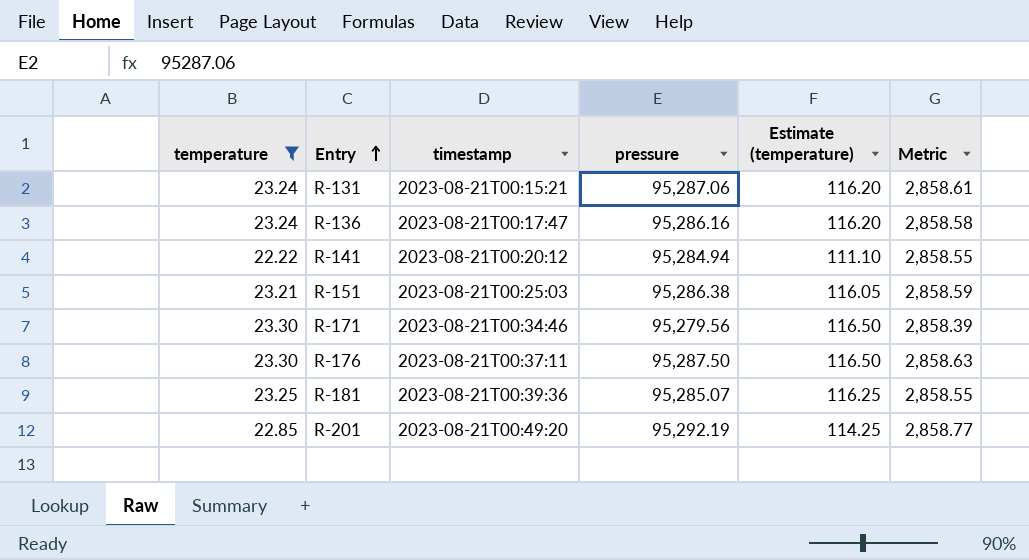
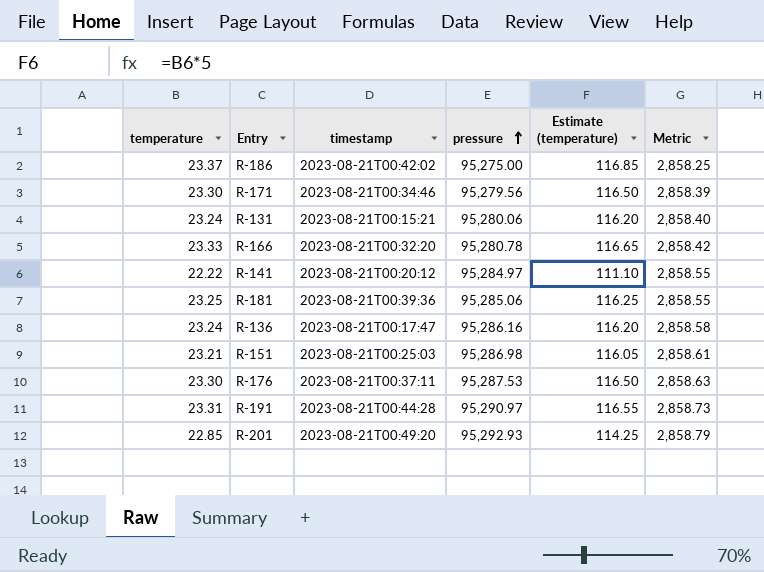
filter: temperature <= 23.30 -> none
row order: Entry ascending -> pressure ascending
R-131 | pressure: 95,287.06 -> 95,280.06
R-131 | Metric: 2,858.61 -> 2,858.40
R-141 | pressure: 95,284.94 -> 95,284.97
R-181 | pressure: 95,285.07 -> 95,285.06
R-151 | pressure: 95,286.38 -> 95,286.98
R-151 | Metric: 2,858.59 -> 2,858.61
R-176 | pressure: 95,287.50 -> 95,287.53
R-201 | pressure: 95,292.19 -> 95,292.93
R-201 | Metric: 2,858.77 -> 2,858.79

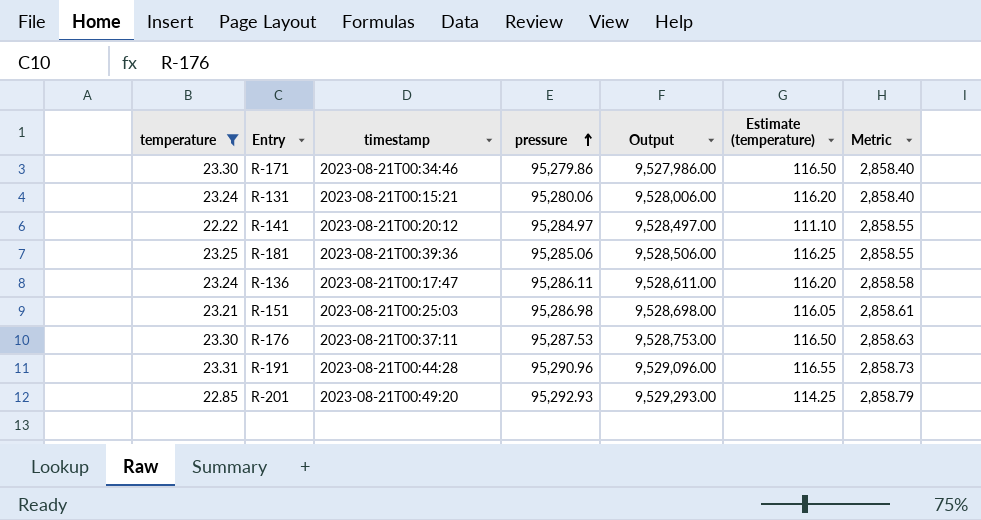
filter: none -> temperature <= 23.31
column Output | formula: none -> [pressure] * 100
R-171 | pressure: 95,279.56 -> 95,279.86
R-171 | Metric: 2,858.39 -> 2,858.40
R-136 | pressure: 95,286.16 -> 95,286.11
R-191 | pressure: 95,290.97 -> 95,290.96

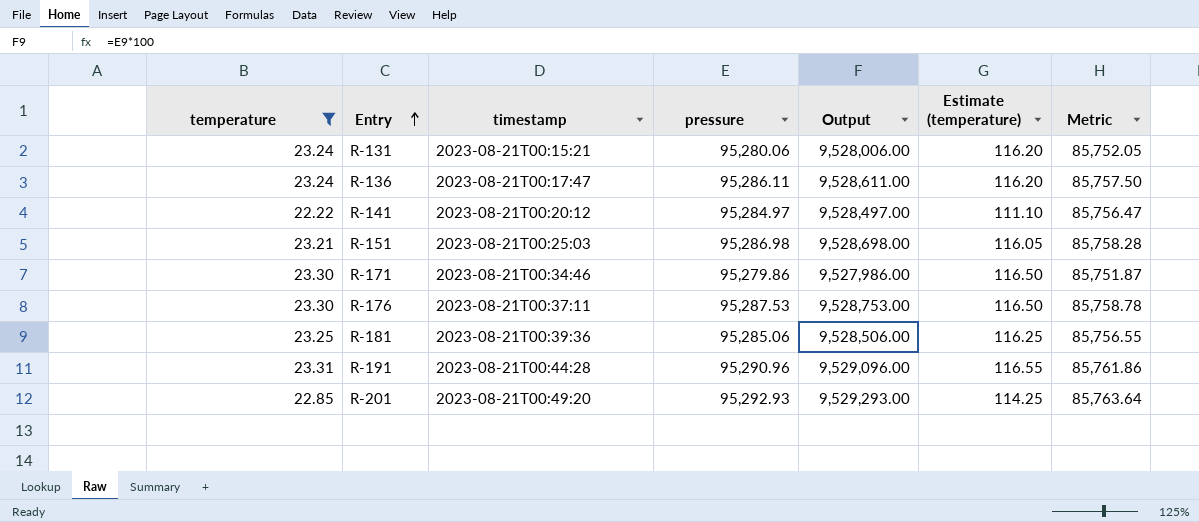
row order: pressure ascending -> Entry ascending
column Metric | formula: [pressure] * 0.03 -> [pressure] * 0.9

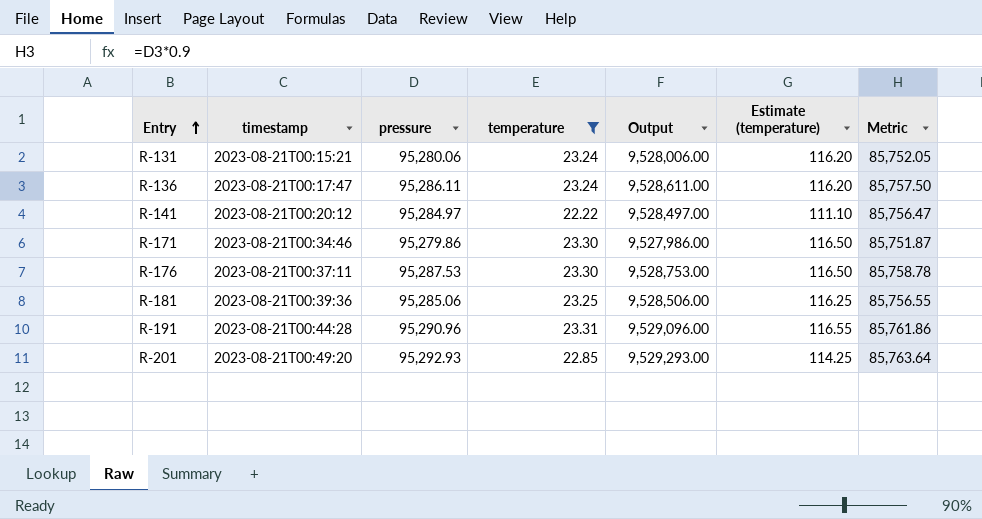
column temperature | position: 1 -> 4
row R-151: 23.21 | 2023-08-21T00:25:03 | 95,286.98 | 9,528,698.00 | 116.05 | 85,758.28 -> none

